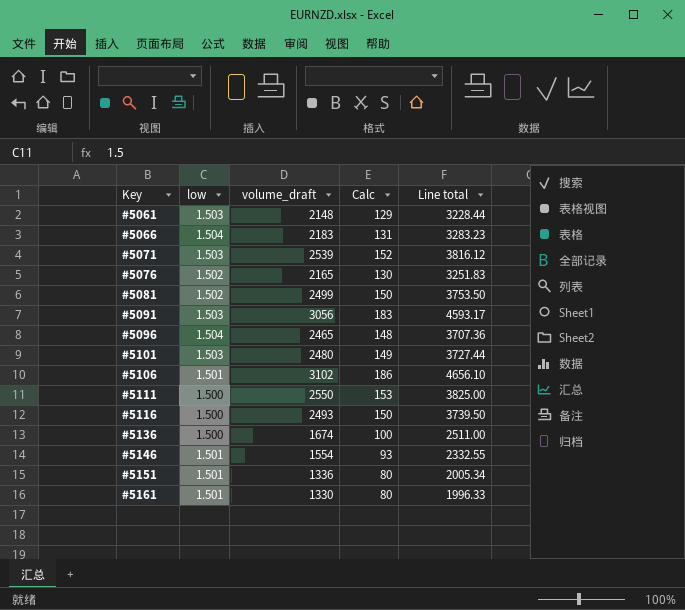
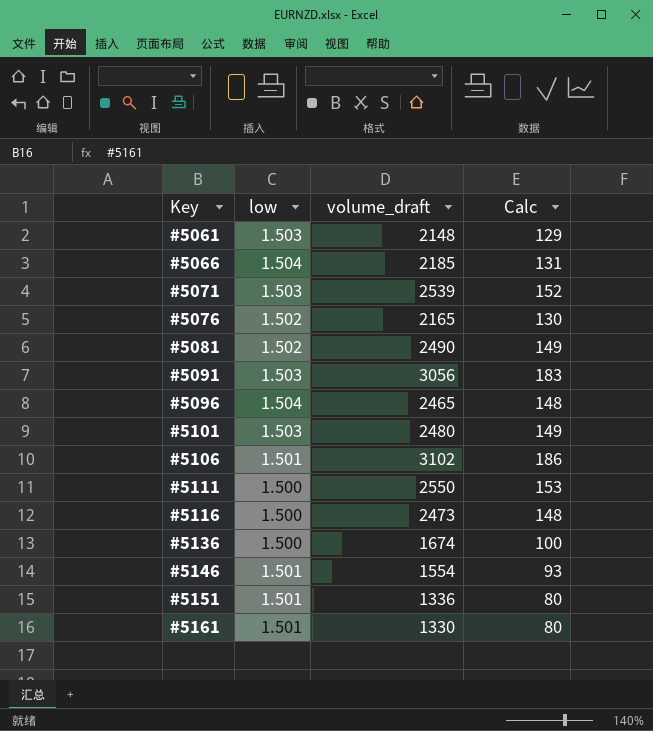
column Line total | formula: [low] * [volume_draft] -> none
#5066 | volume_draft: 2183 -> 2185
#5081 | volume_draft: 2499 -> 2490
#5081 | Calc: 150 -> 149
#5116 | volume_draft: 2493 -> 2473
#5116 | Calc: 150 -> 148

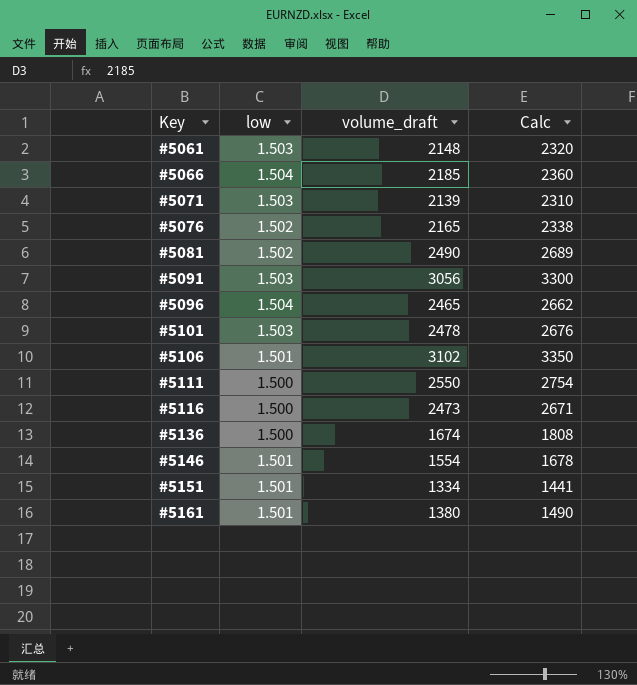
column Calc | formula: [volume_draft] * 0.06 -> [volume_draft] * 1.08
#5071 | volume_draft: 2539 -> 2139
#5101 | volume_draft: 2480 -> 2478
#5151 | volume_draft: 1336 -> 1334
#5161 | volume_draft: 1330 -> 1380

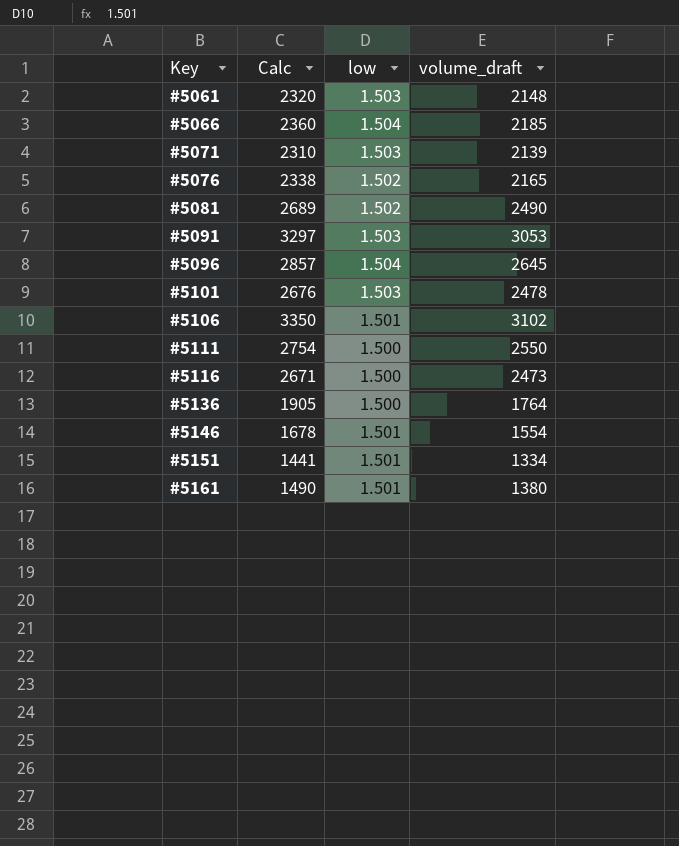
column Calc | position: 4 -> 2
#5091 | Calc: 3300 -> 3297
#5091 | volume_draft: 3056 -> 3053
#5096 | Calc: 2662 -> 2857
#5096 | volume_draft: 2465 -> 2645
#5136 | Calc: 1808 -> 1905
#5136 | volume_draft: 1674 -> 1764

